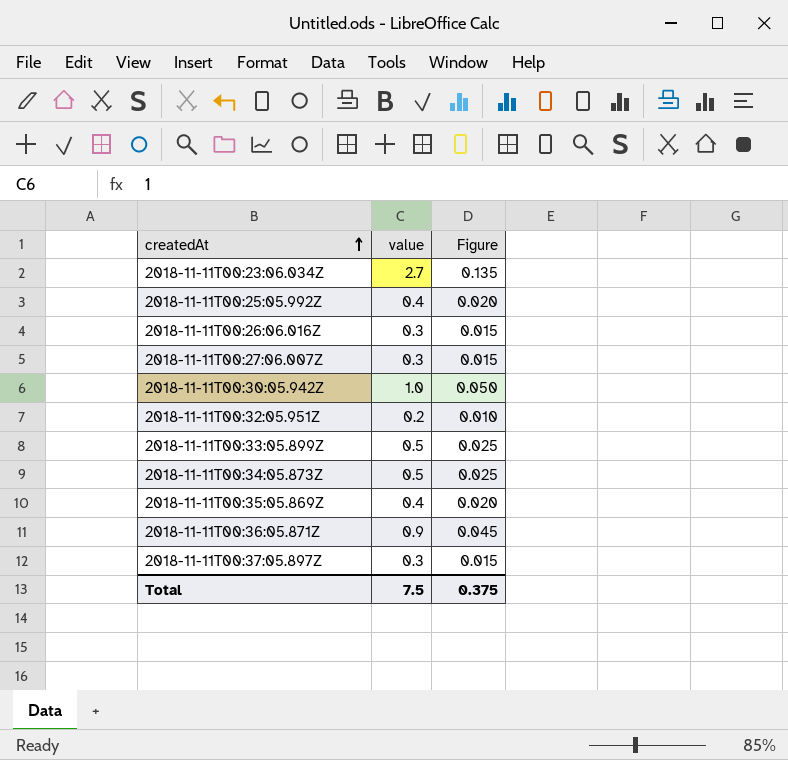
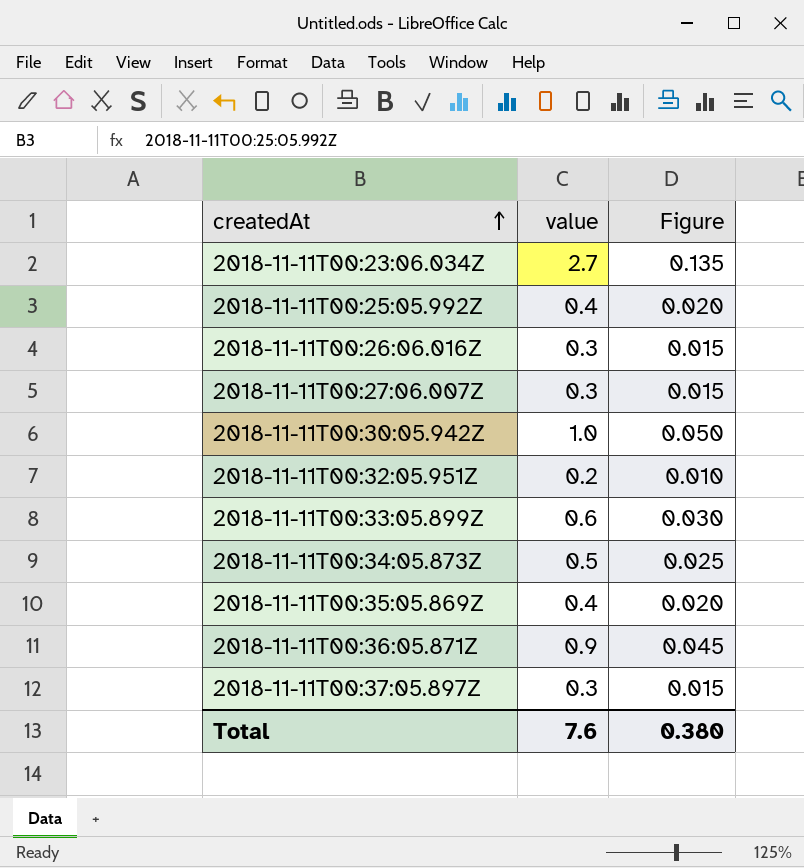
2018-11-11T00:33:05.899Z | value: 0.5 -> 0.6
2018-11-11T00:33:05.899Z | Figure: 0.025 -> 0.030
Total | value: 7.5 -> 7.6
Total | Figure: 0.375 -> 0.380

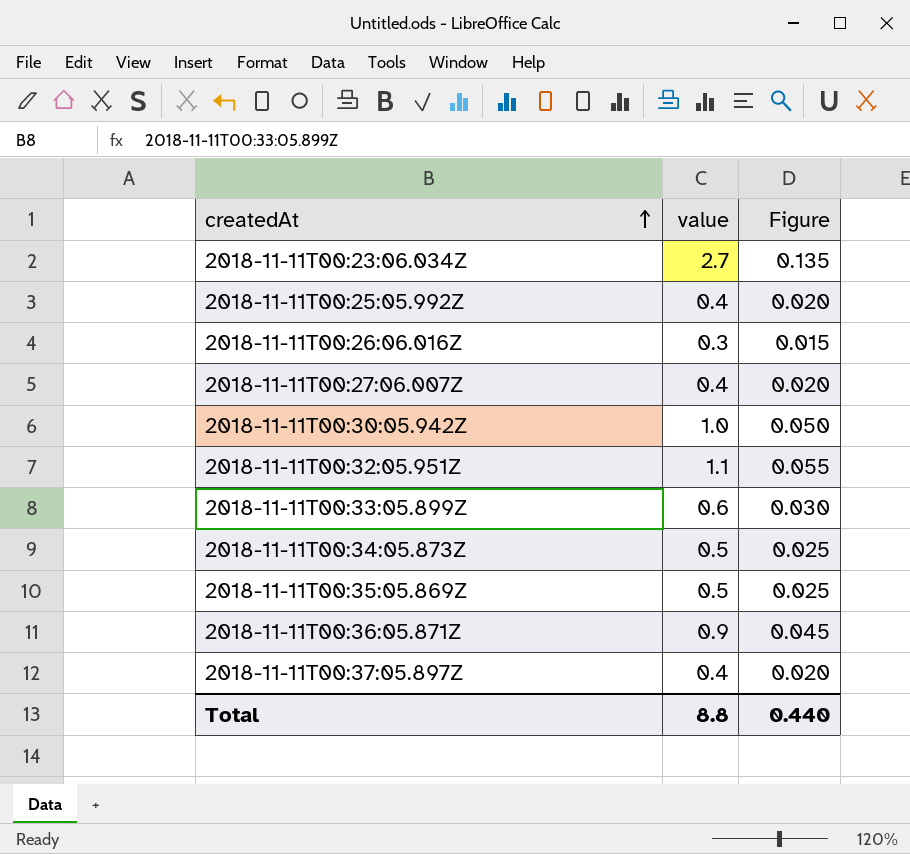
2018-11-11T00:27:06.007Z | value: 0.3 -> 0.4
2018-11-11T00:27:06.007Z | Figure: 0.015 -> 0.020
2018-11-11T00:32:05.951Z | value: 0.2 -> 1.1
2018-11-11T00:32:05.951Z | Figure: 0.010 -> 0.055
2018-11-11T00:35:05.869Z | value: 0.4 -> 0.5
2018-11-11T00:35:05.869Z | Figure: 0.020 -> 0.025
2018-11-11T00:37:05.897Z | value: 0.3 -> 0.4
2018-11-11T00:37:05.897Z | Figure: 0.015 -> 0.020
Total | value: 7.6 -> 8.8
Total | Figure: 0.380 -> 0.440

